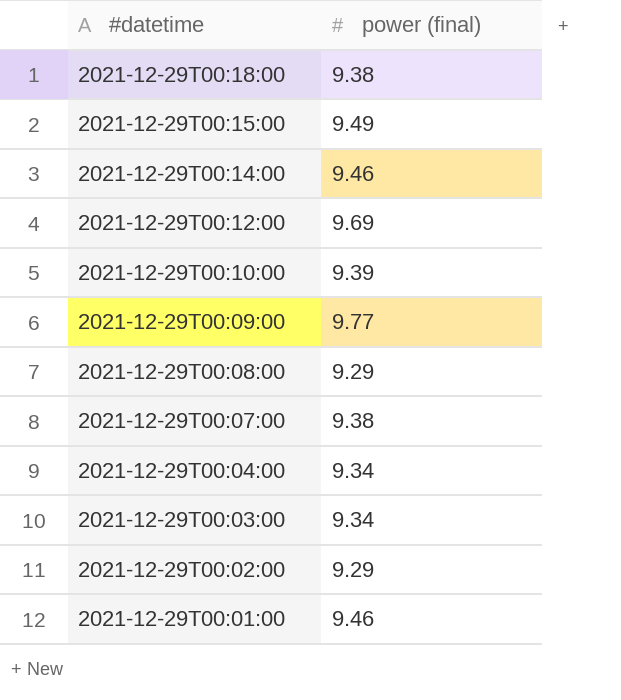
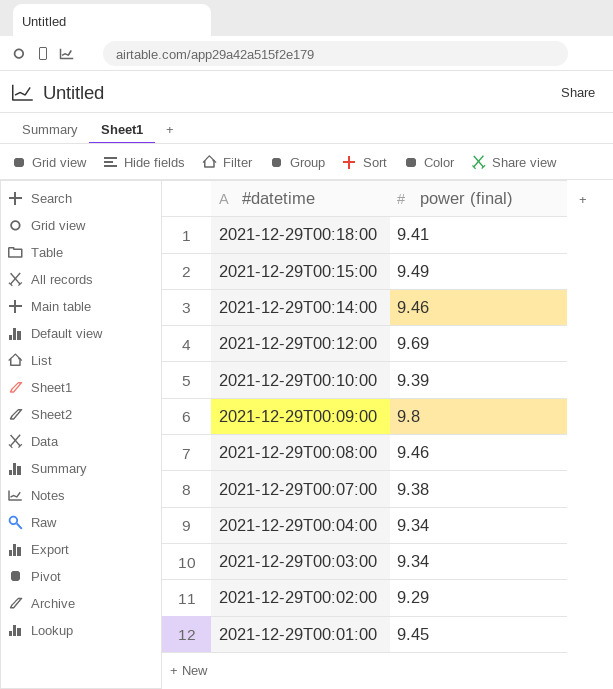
2021-12-29T00:18:00 | power (final): 9.38 -> 9.41
2021-12-29T00:09:00 | power (final): 9.77 -> 9.8
2021-12-29T00:08:00 | power (final): 9.29 -> 9.46
2021-12-29T00:01:00 | power (final): 9.46 -> 9.45

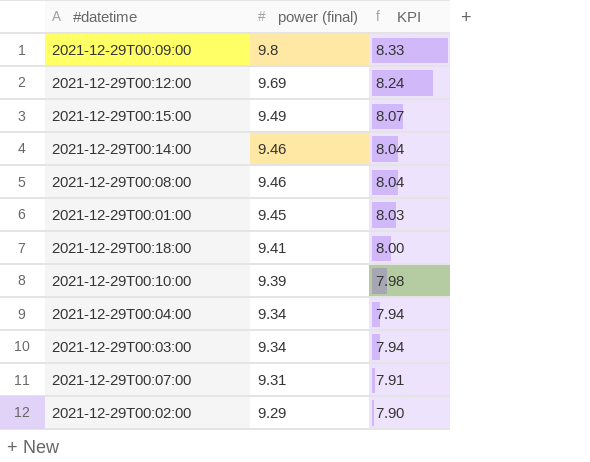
row order: #datetime descending -> power (final) descending
column KPI | formula: none -> [power (final)] * 0.85
2021-12-29T00:07:00 | power (final): 9.38 -> 9.31

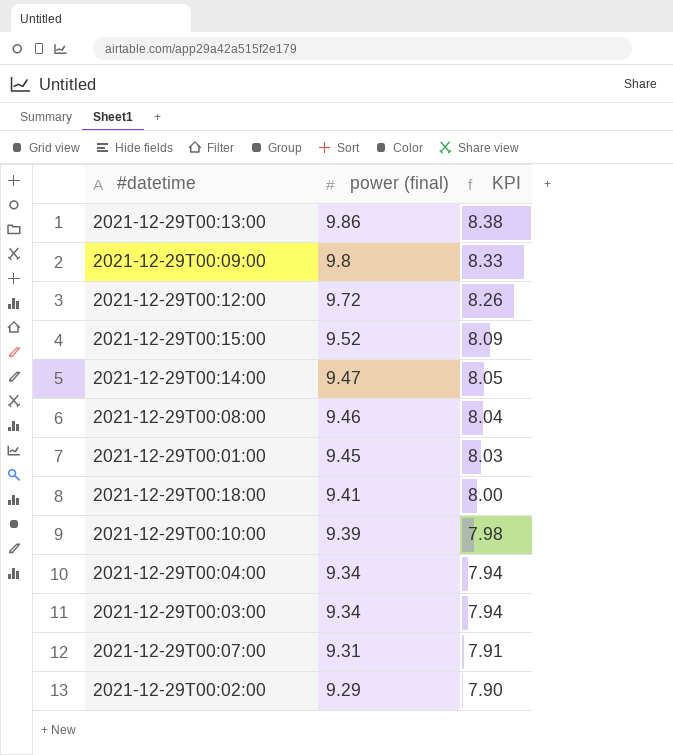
row 2021-12-29T00:13:00: none -> 9.86 | 8.38
2021-12-29T00:12:00 | power (final): 9.69 -> 9.72
2021-12-29T00:12:00 | KPI: 8.24 -> 8.26
2021-12-29T00:15:00 | power (final): 9.49 -> 9.52
2021-12-29T00:15:00 | KPI: 8.07 -> 8.09
2021-12-29T00:14:00 | power (final): 9.46 -> 9.47
2021-12-29T00:14:00 | KPI: 8.04 -> 8.05

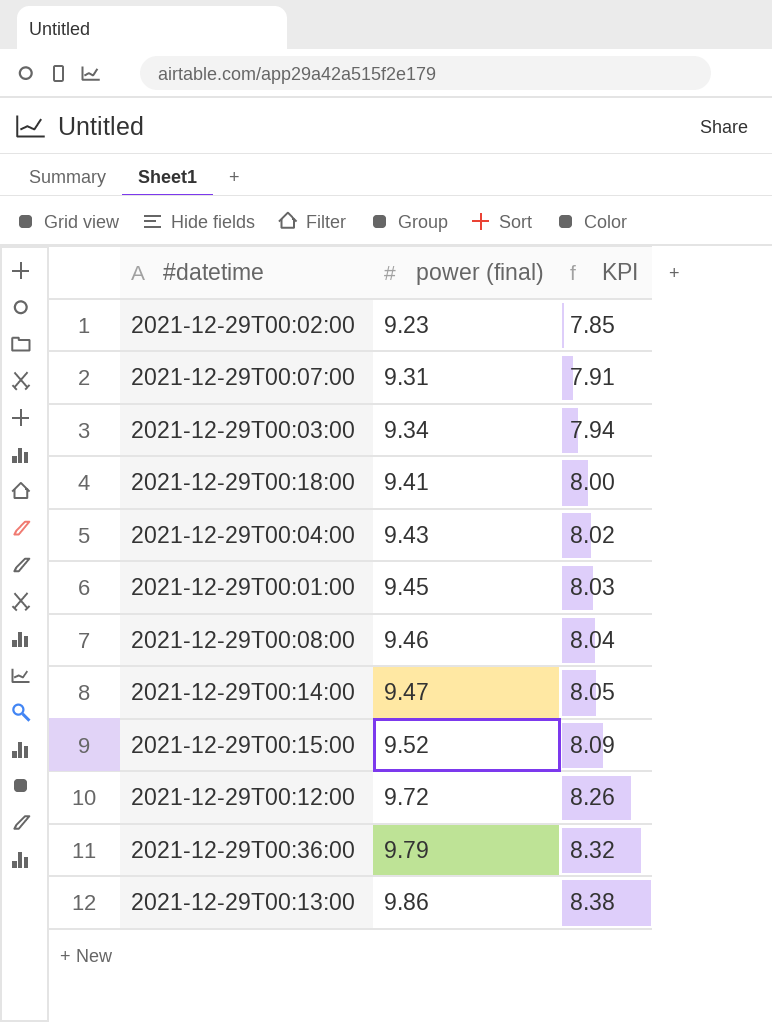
row order: power (final) descending -> power (final) ascending
row 2021-12-29T00:09:00: 9.8 | 8.33 -> none
row 2021-12-29T00:10:00: 9.39 | 7.98 -> none
2021-12-29T00:02:00 | power (final): 9.29 -> 9.23
2021-12-29T00:02:00 | KPI: 7.90 -> 7.85
2021-12-29T00:04:00 | power (final): 9.34 -> 9.43
2021-12-29T00:04:00 | KPI: 7.94 -> 8.02
row 2021-12-29T00:36:00: none -> 9.79 | 8.32

